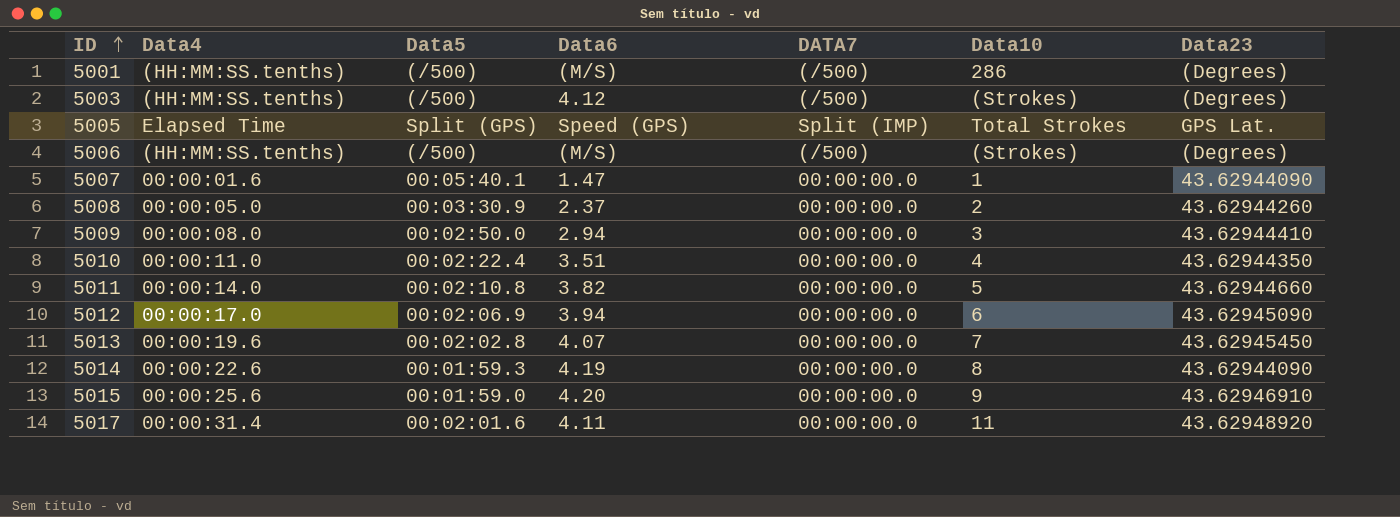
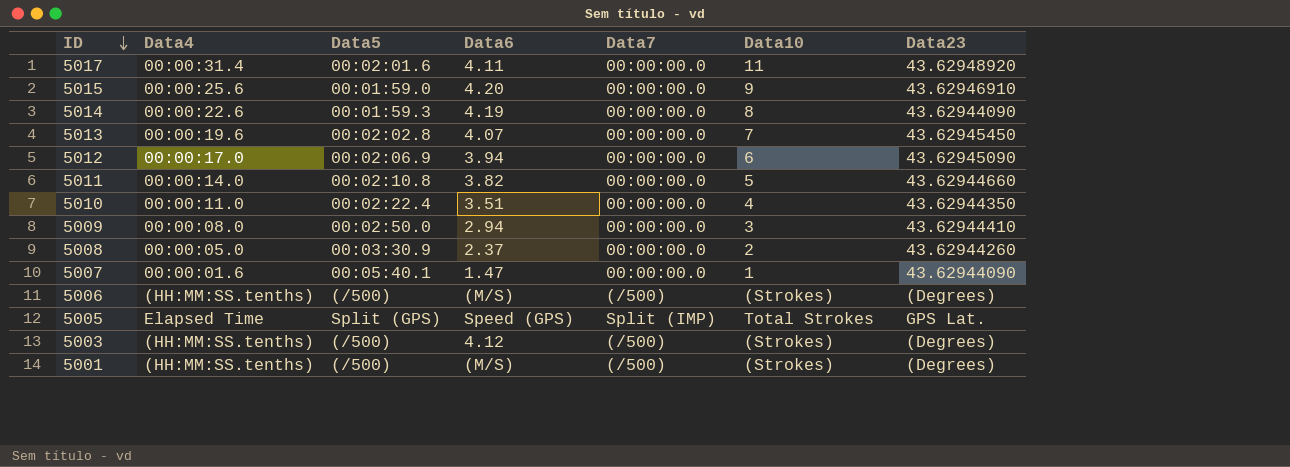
row order: ID ascending -> ID descending
column name: DATA7 -> Data7
5001 | Data10: 286 -> (Strokes)

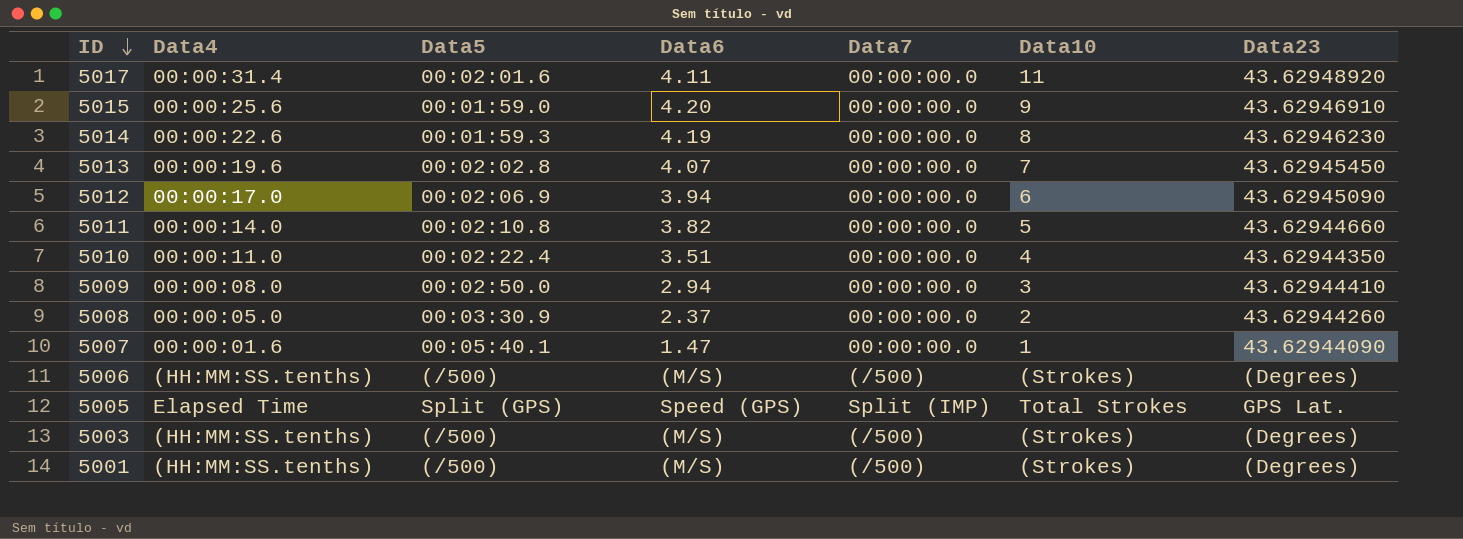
5014 | Data23: 43.62944090 -> 43.62946230
5003 | Data6: 4.12 -> (M/S)

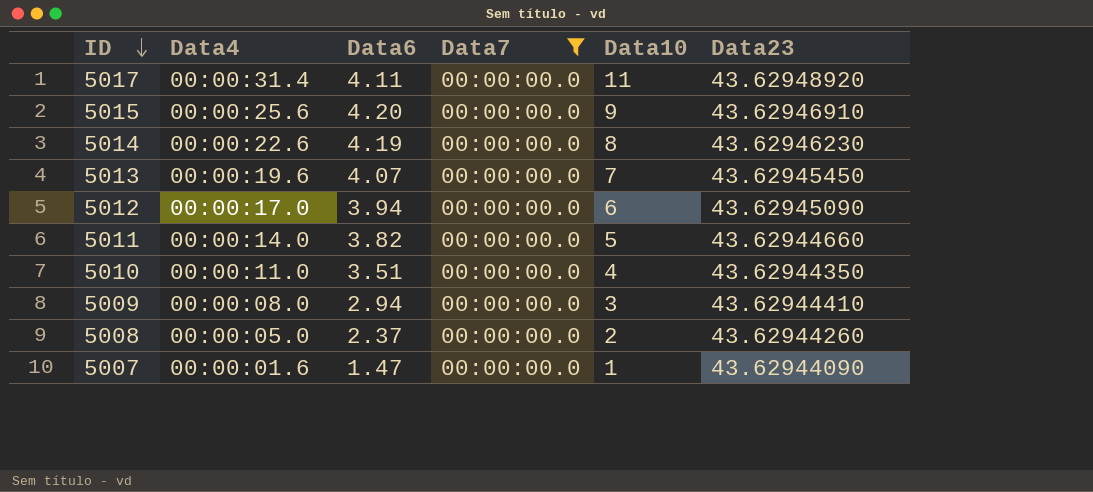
filter: none -> Data7 = 00:00:00.0
column Data5 | position: 3 -> none

